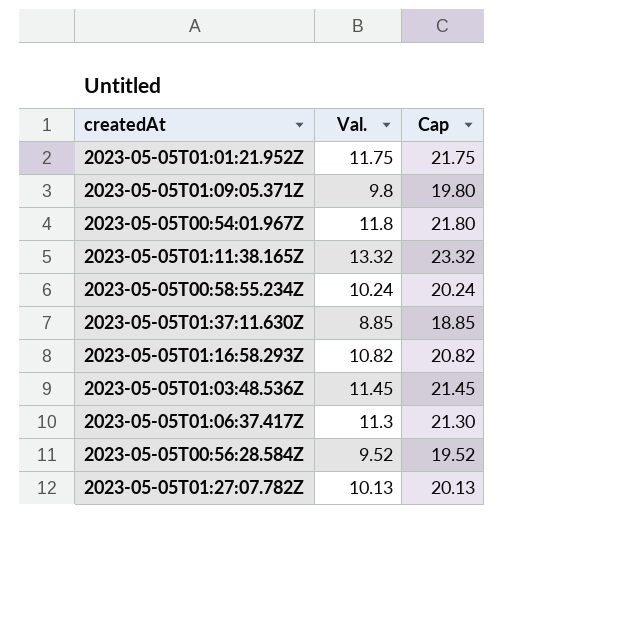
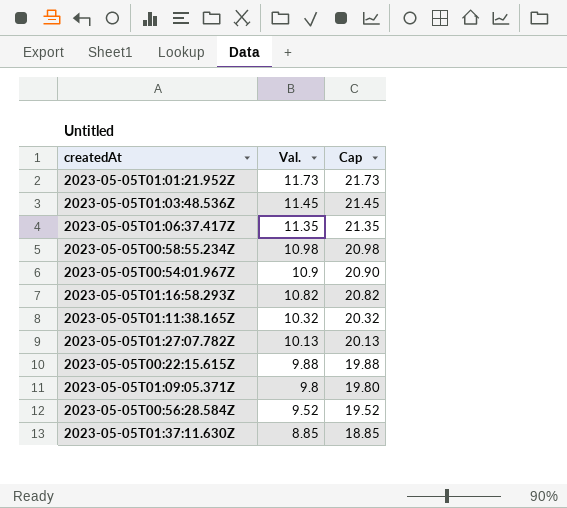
row order: none -> Val. descending
2023-05-05T01:01:21.952Z | Val.: 11.75 -> 11.73
2023-05-05T01:01:21.952Z | Cap: 21.75 -> 21.73
2023-05-05T01:06:37.417Z | Val.: 11.3 -> 11.35
2023-05-05T01:06:37.417Z | Cap: 21.30 -> 21.35
2023-05-05T00:58:55.234Z | Val.: 10.24 -> 10.98
2023-05-05T00:58:55.234Z | Cap: 20.24 -> 20.98
2023-05-05T00:54:01.967Z | Val.: 11.8 -> 10.9
2023-05-05T00:54:01.967Z | Cap: 21.80 -> 20.90
2023-05-05T01:11:38.165Z | Val.: 13.32 -> 10.32
2023-05-05T01:11:38.165Z | Cap: 23.32 -> 20.32
row 2023-05-05T00:22:15.615Z: none -> 9.88 | 19.88

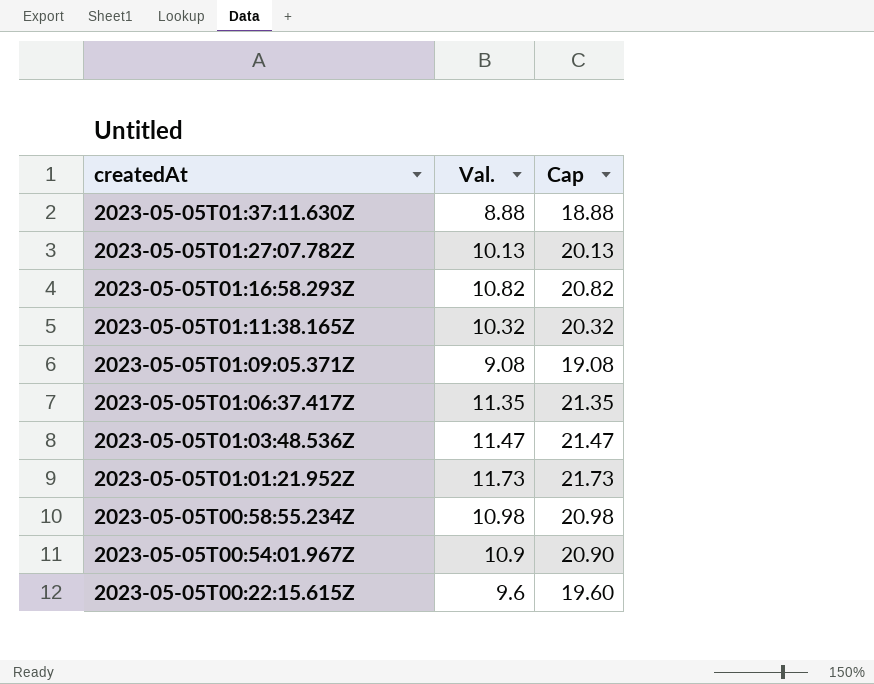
row order: Val. descending -> createdAt descending
row 2023-05-05T00:56:28.584Z: 9.52 | 19.52 -> none
2023-05-05T01:37:11.630Z | Val.: 8.85 -> 8.88
2023-05-05T01:37:11.630Z | Cap: 18.85 -> 18.88
2023-05-05T01:09:05.371Z | Val.: 9.8 -> 9.08
2023-05-05T01:09:05.371Z | Cap: 19.80 -> 19.08
2023-05-05T01:03:48.536Z | Val.: 11.45 -> 11.47
2023-05-05T01:03:48.536Z | Cap: 21.45 -> 21.47
2023-05-05T00:22:15.615Z | Val.: 9.88 -> 9.6
2023-05-05T00:22:15.615Z | Cap: 19.88 -> 19.60

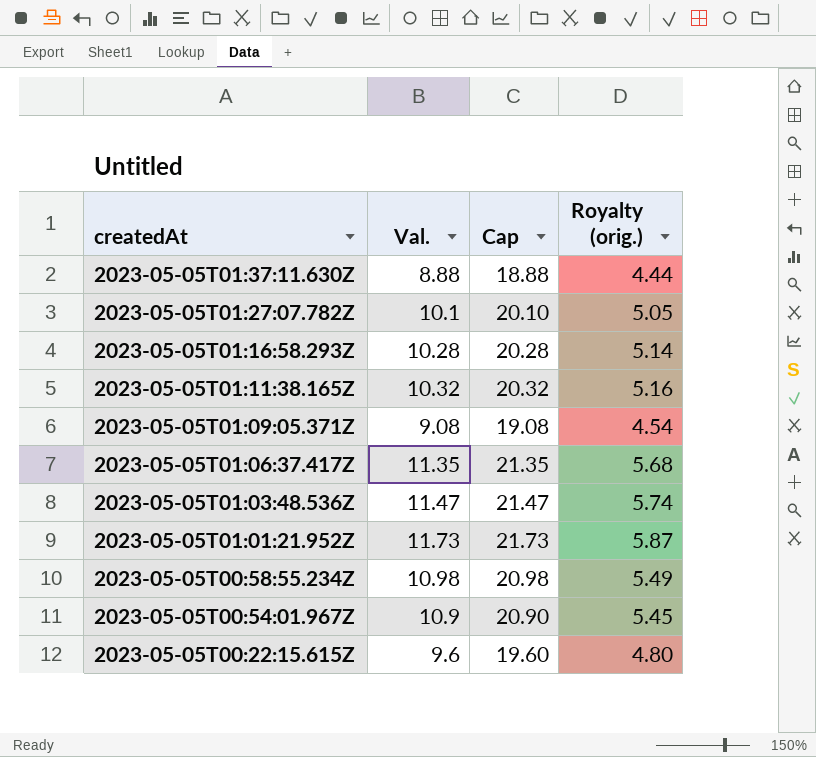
column Royalty (orig.) | formula: none -> [Val.] * 0.5
2023-05-05T01:27:07.782Z | Val.: 10.13 -> 10.1
2023-05-05T01:27:07.782Z | Cap: 20.13 -> 20.10
2023-05-05T01:16:58.293Z | Val.: 10.82 -> 10.28
2023-05-05T01:16:58.293Z | Cap: 20.82 -> 20.28

